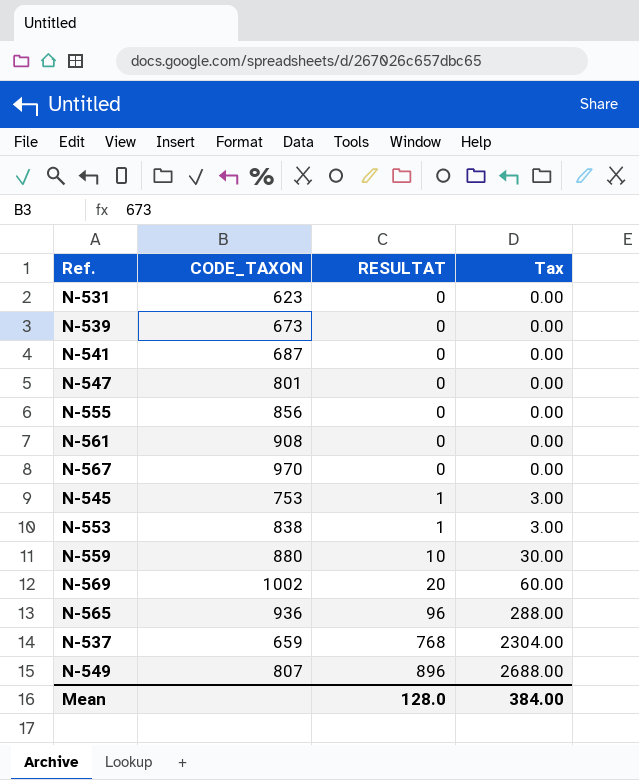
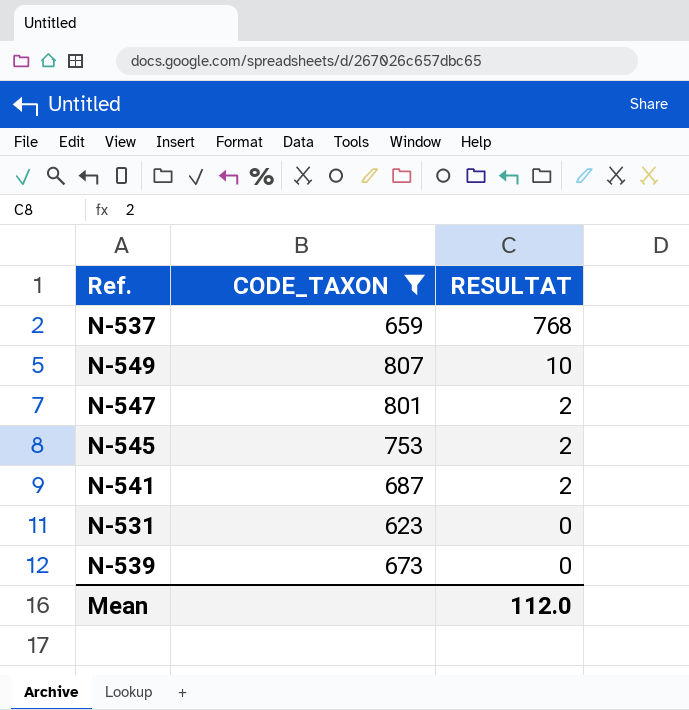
filter: none -> CODE_TAXON <= 807
row order: RESULTAT ascending -> RESULTAT descending
column Tax | formula: [RESULTAT] * 3 -> none
N-549 | RESULTAT: 896 -> 10
N-547 | RESULTAT: 0 -> 2
N-545 | RESULTAT: 1 -> 2
N-541 | RESULTAT: 0 -> 2
Mean | RESULTAT: 128.0 -> 112.0

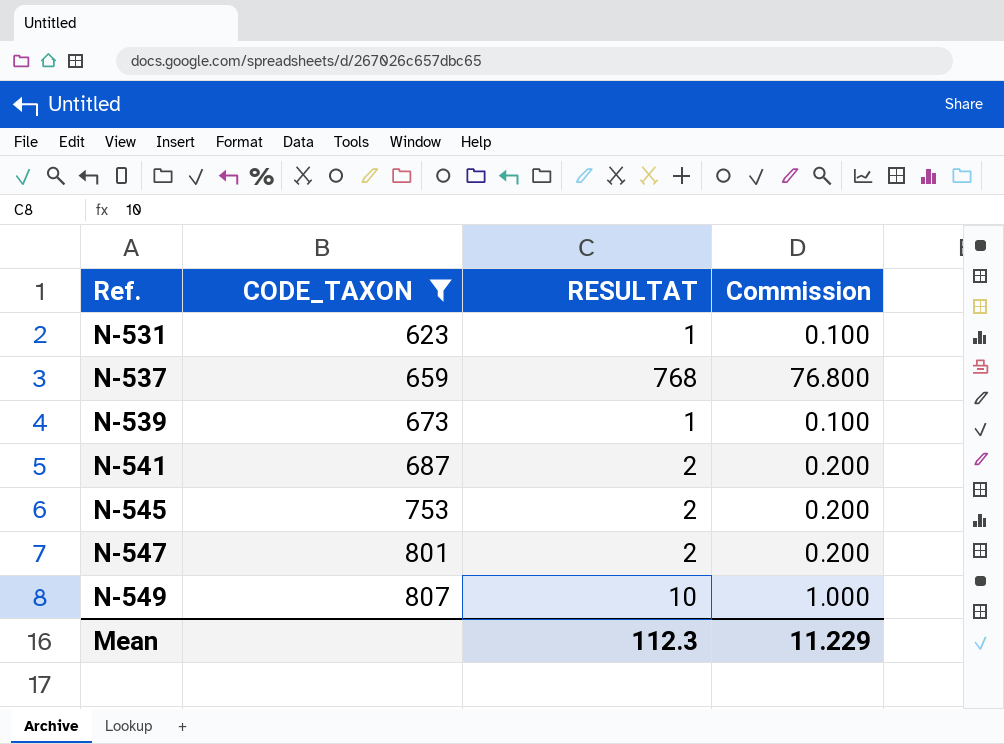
row order: RESULTAT descending -> Ref. ascending
column Commission | formula: none -> [RESULTAT] * 0.1
N-531 | RESULTAT: 0 -> 1
N-539 | RESULTAT: 0 -> 1
Mean | RESULTAT: 112.0 -> 112.3

